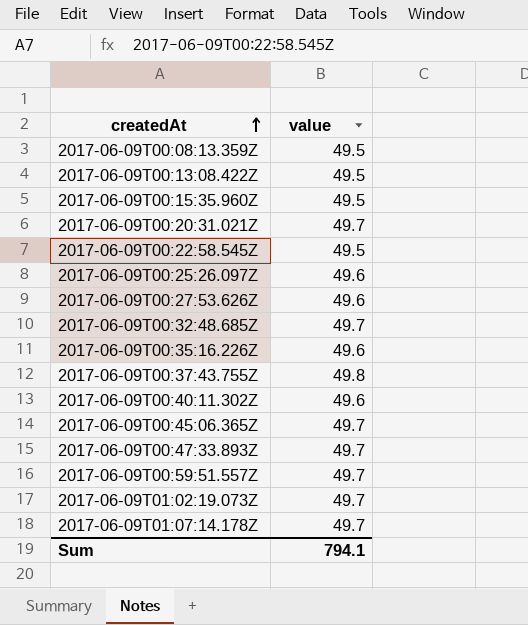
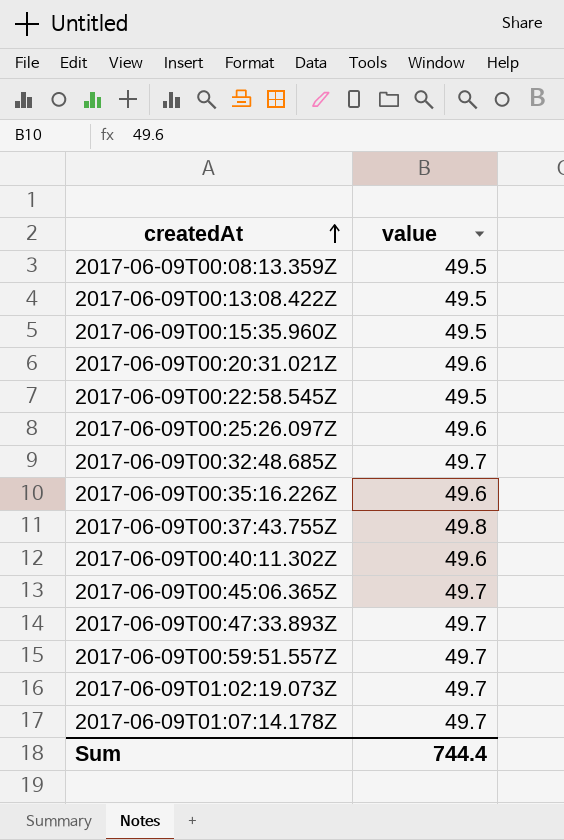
row 2017-06-09T00:27:53.626Z: 49.6 -> none
2017-06-09T00:20:31.021Z | value: 49.7 -> 49.6
Sum | value: 794.1 -> 744.4

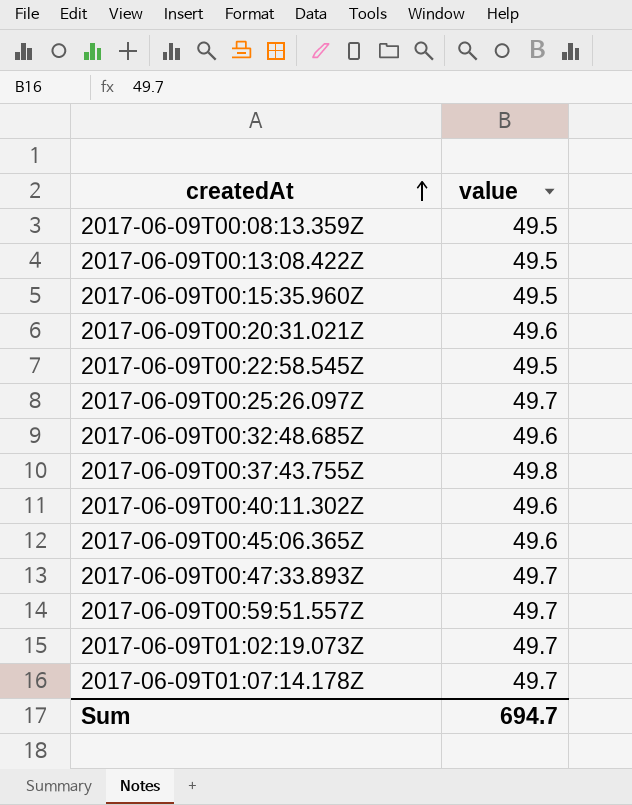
row 2017-06-09T00:35:16.226Z: 49.6 -> none
2017-06-09T00:25:26.097Z | value: 49.6 -> 49.7
2017-06-09T00:32:48.685Z | value: 49.7 -> 49.6
2017-06-09T00:45:06.365Z | value: 49.7 -> 49.6
Sum | value: 744.4 -> 694.7

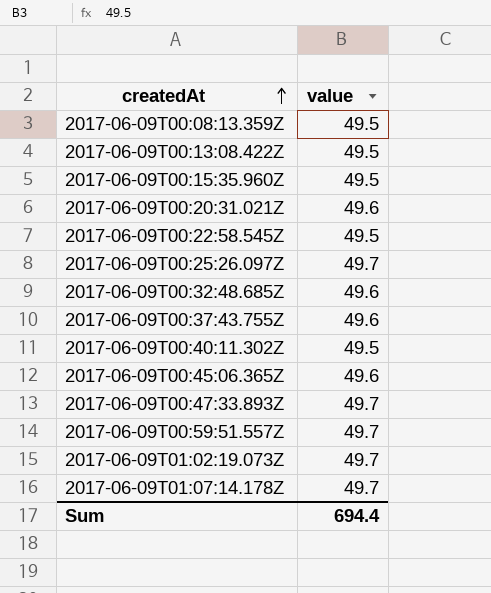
2017-06-09T00:37:43.755Z | value: 49.8 -> 49.6
2017-06-09T00:40:11.302Z | value: 49.6 -> 49.5
Sum | value: 694.7 -> 694.4

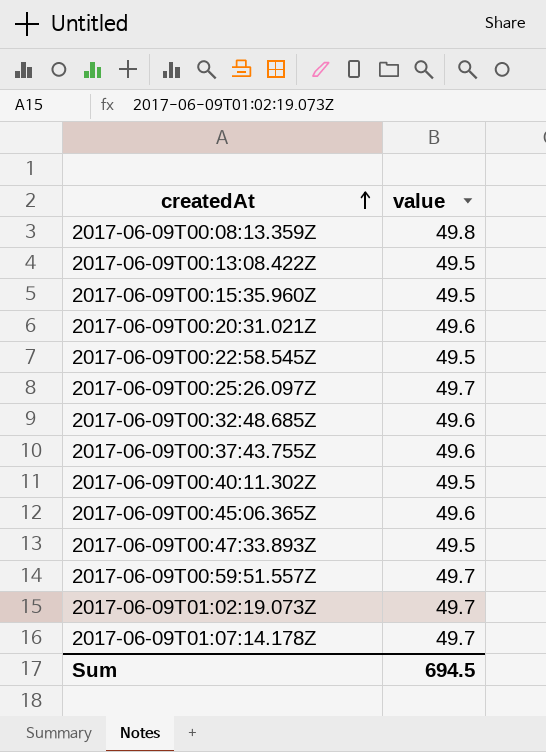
2017-06-09T00:08:13.359Z | value: 49.5 -> 49.8
2017-06-09T00:47:33.893Z | value: 49.7 -> 49.5
Sum | value: 694.4 -> 694.5

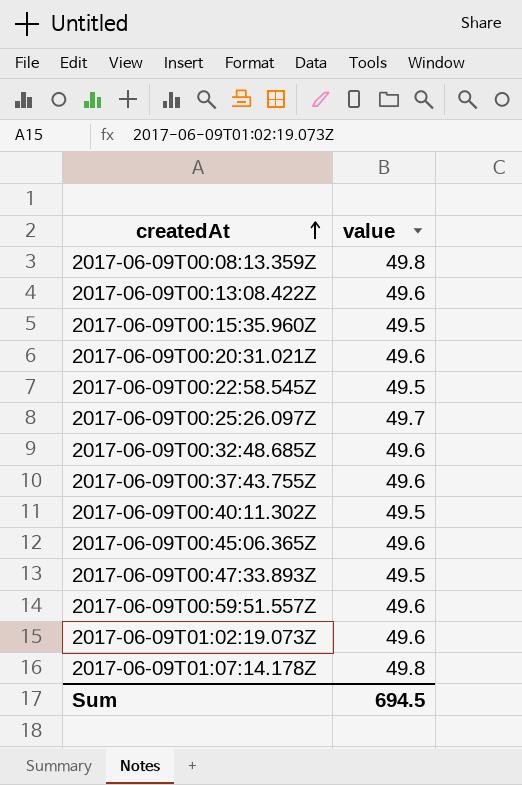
2017-06-09T00:13:08.422Z | value: 49.5 -> 49.6
2017-06-09T00:59:51.557Z | value: 49.7 -> 49.6
2017-06-09T01:02:19.073Z | value: 49.7 -> 49.6
2017-06-09T01:07:14.178Z | value: 49.7 -> 49.8

